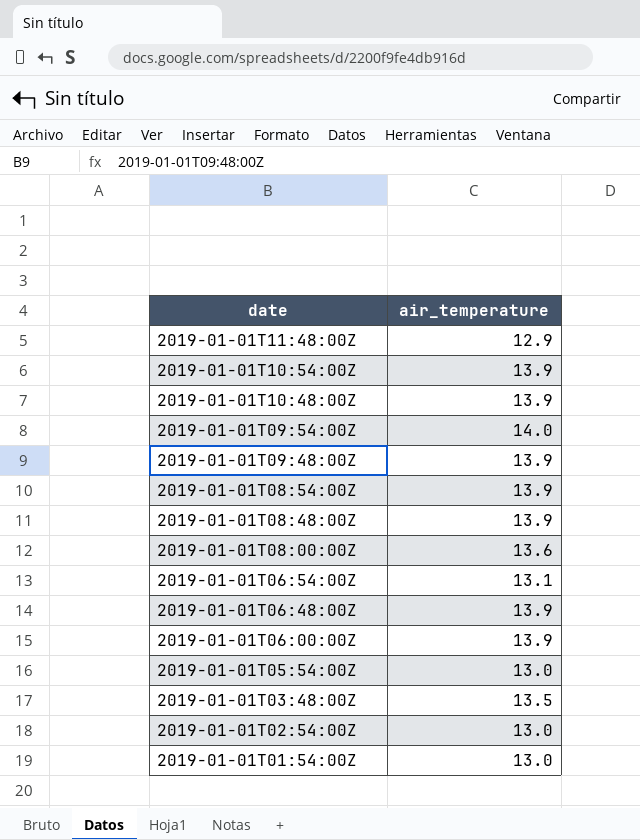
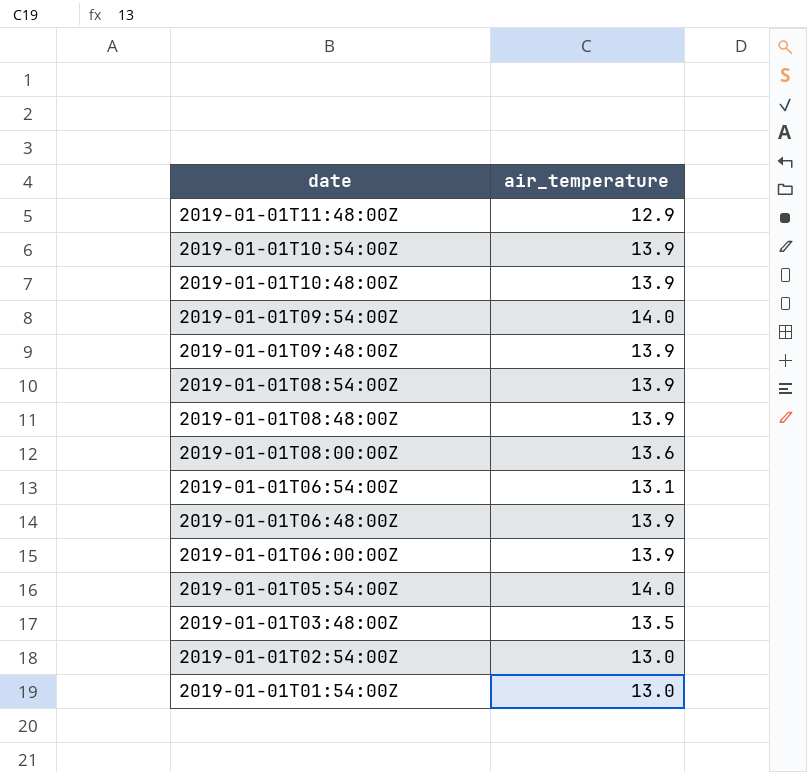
2019-01-01T05:54:00Z | air_temperature: 13.0 -> 14.0

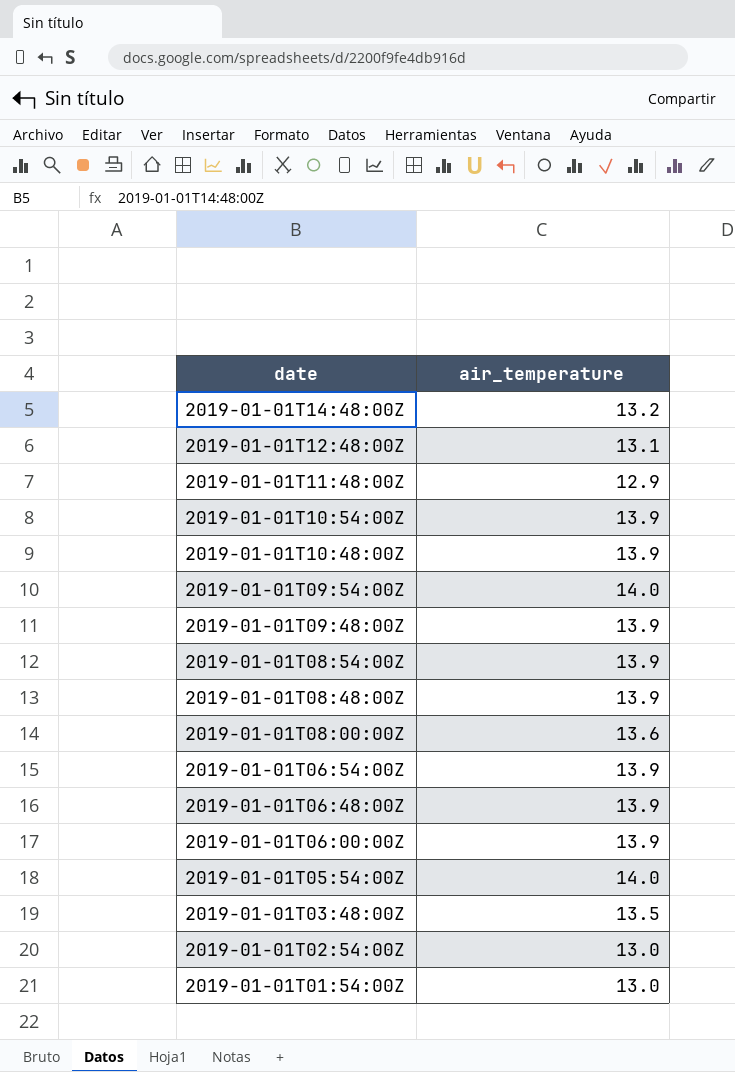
row 2019-01-01T14:48:00Z: none -> 13.2
row 2019-01-01T12:48:00Z: none -> 13.1
2019-01-01T06:54:00Z | air_temperature: 13.1 -> 13.9

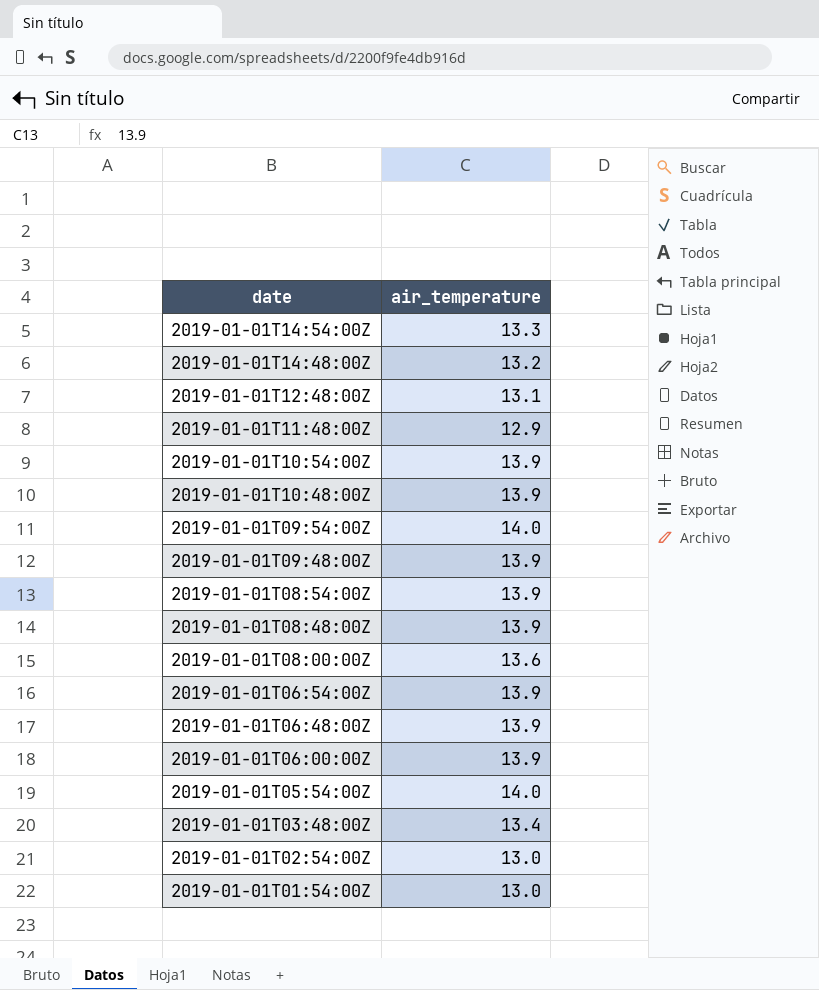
row 2019-01-01T14:54:00Z: none -> 13.3
2019-01-01T03:48:00Z | air_temperature: 13.5 -> 13.4

